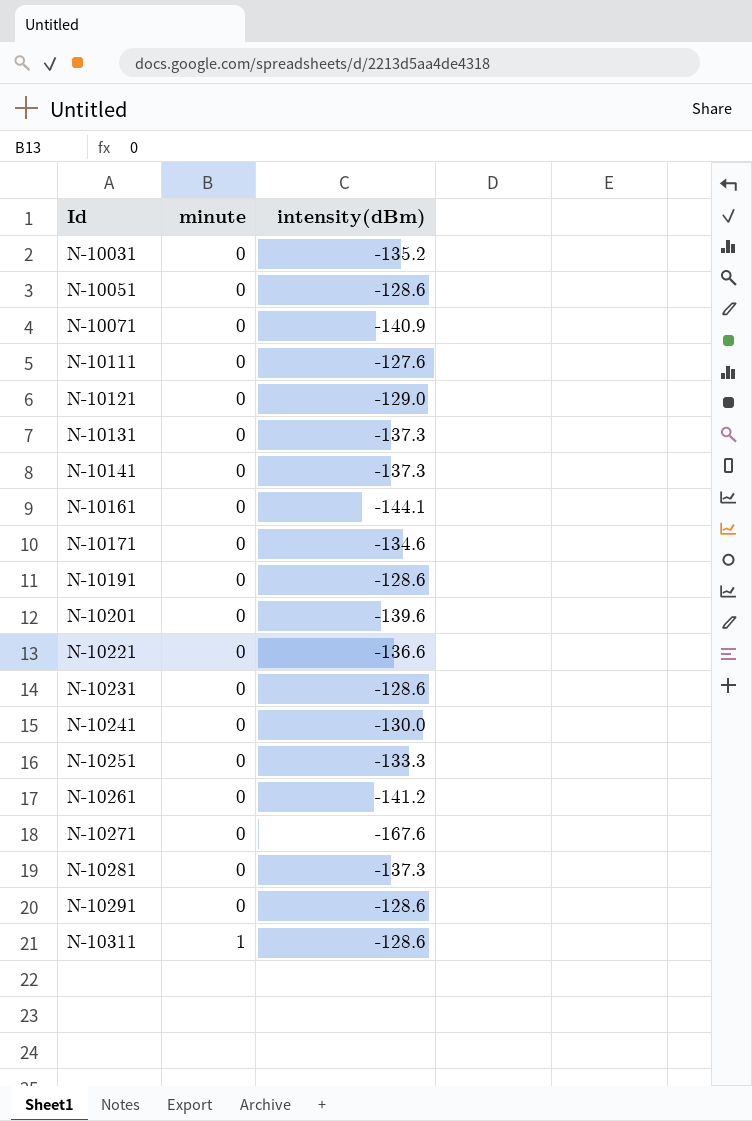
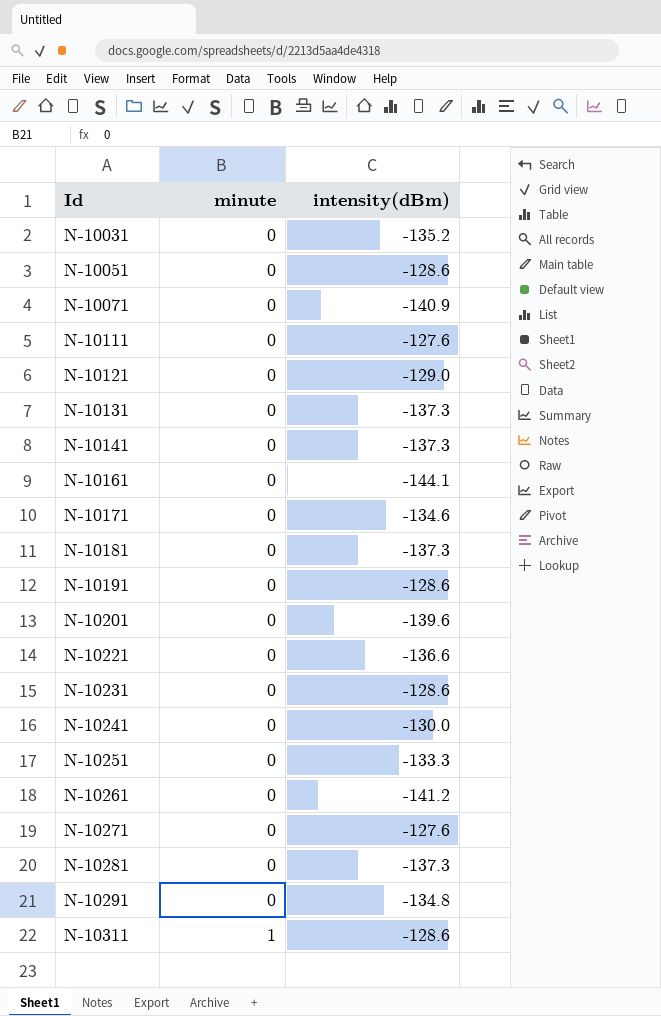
row N-10181: none -> 0 | -137.3
N-10271 | intensity(dBm): -167.6 -> -127.6
N-10291 | intensity(dBm): -128.6 -> -134.8

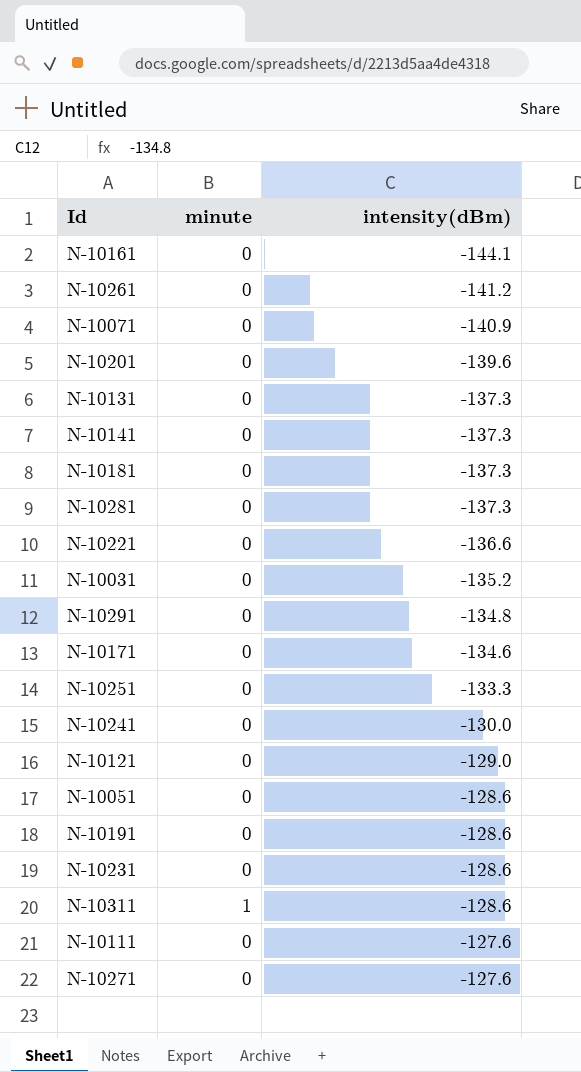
row order: Id ascending -> intensity(dBm) ascending

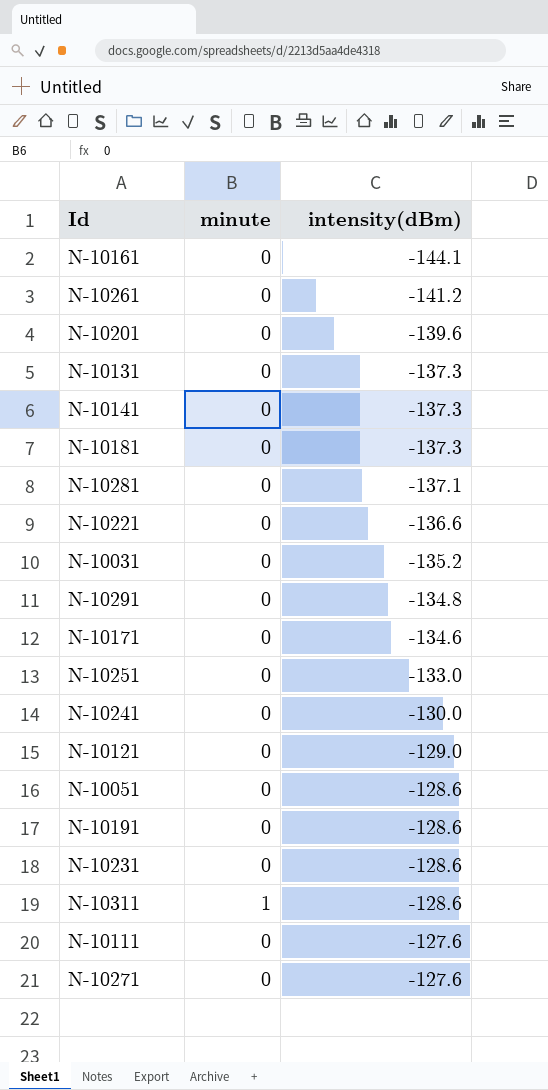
row N-10071: 0 | -140.9 -> none
N-10281 | intensity(dBm): -137.3 -> -137.1
N-10251 | intensity(dBm): -133.3 -> -133.0

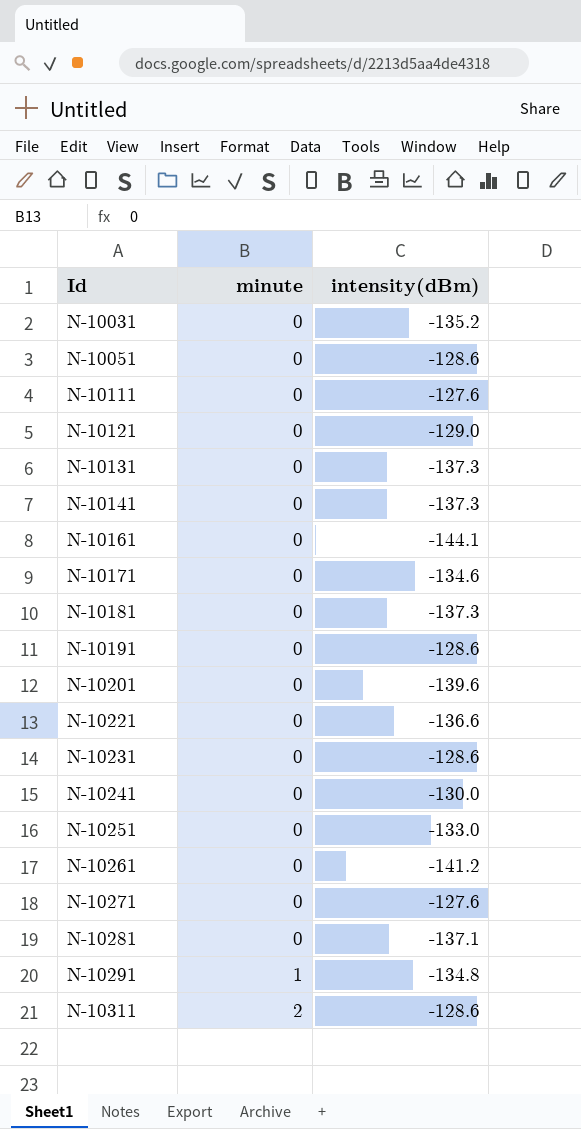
row order: intensity(dBm) ascending -> Id ascending
N-10291 | minute: 0 -> 1
N-10311 | minute: 1 -> 2

